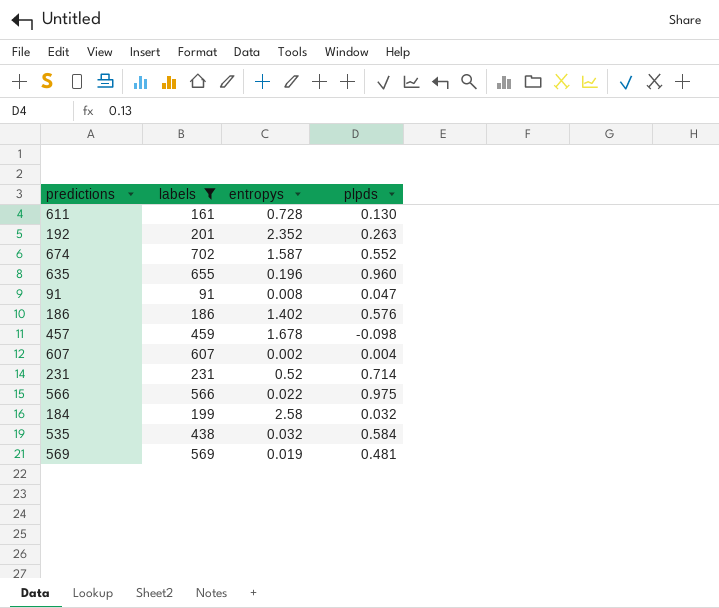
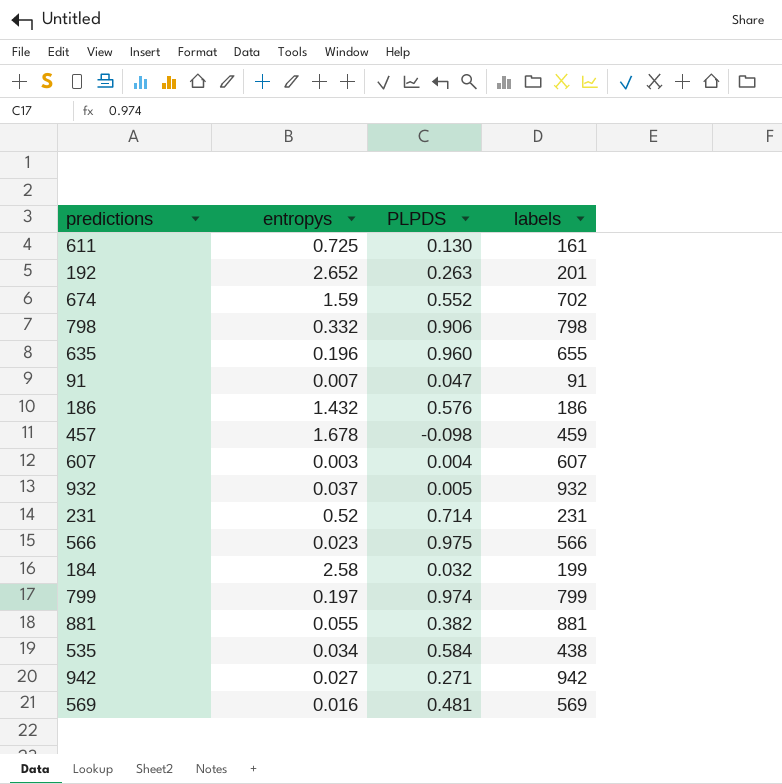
filter: labels <= 702 -> none
column name: plpds -> PLPDS
column labels | position: 2 -> 4
611 | entropys: 0.728 -> 0.725
192 | entropys: 2.352 -> 2.652
674 | entropys: 1.587 -> 1.59
91 | entropys: 0.008 -> 0.007
186 | entropys: 1.402 -> 1.432
607 | entropys: 0.002 -> 0.003
566 | entropys: 0.022 -> 0.023
535 | entropys: 0.032 -> 0.034
569 | entropys: 0.019 -> 0.016

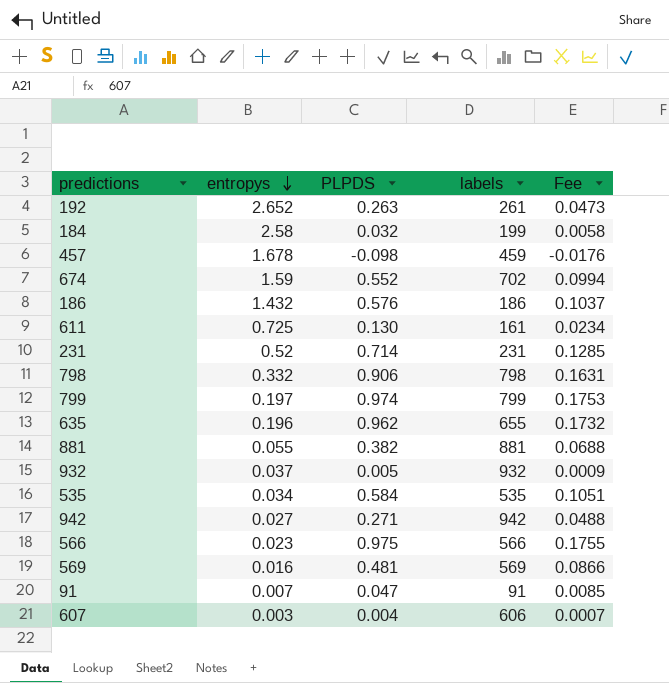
row order: none -> entropys descending
column Fee | formula: none -> [PLPDS] * 0.18
192 | labels: 201 -> 261
635 | PLPDS: 0.960 -> 0.962
535 | labels: 438 -> 535
607 | labels: 607 -> 606

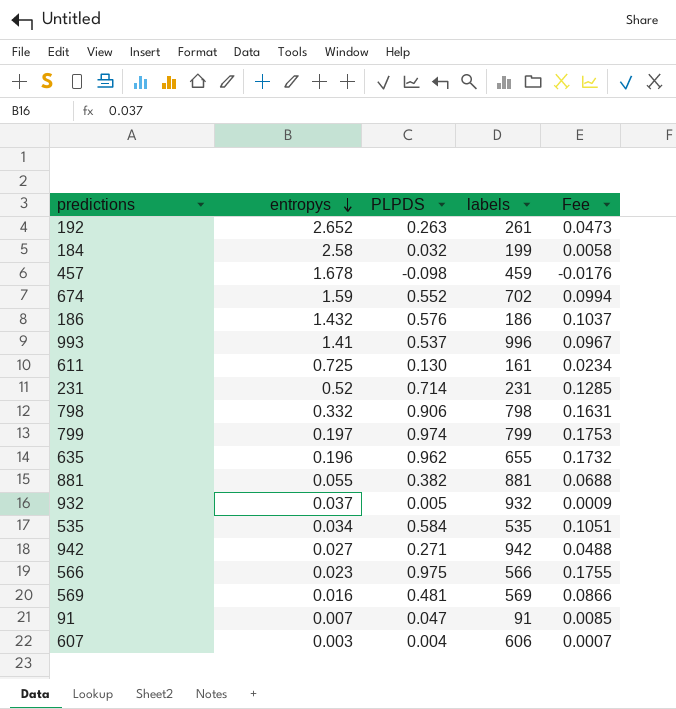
row 993: none -> 1.41 | 0.537 | 996 | 0.0967

